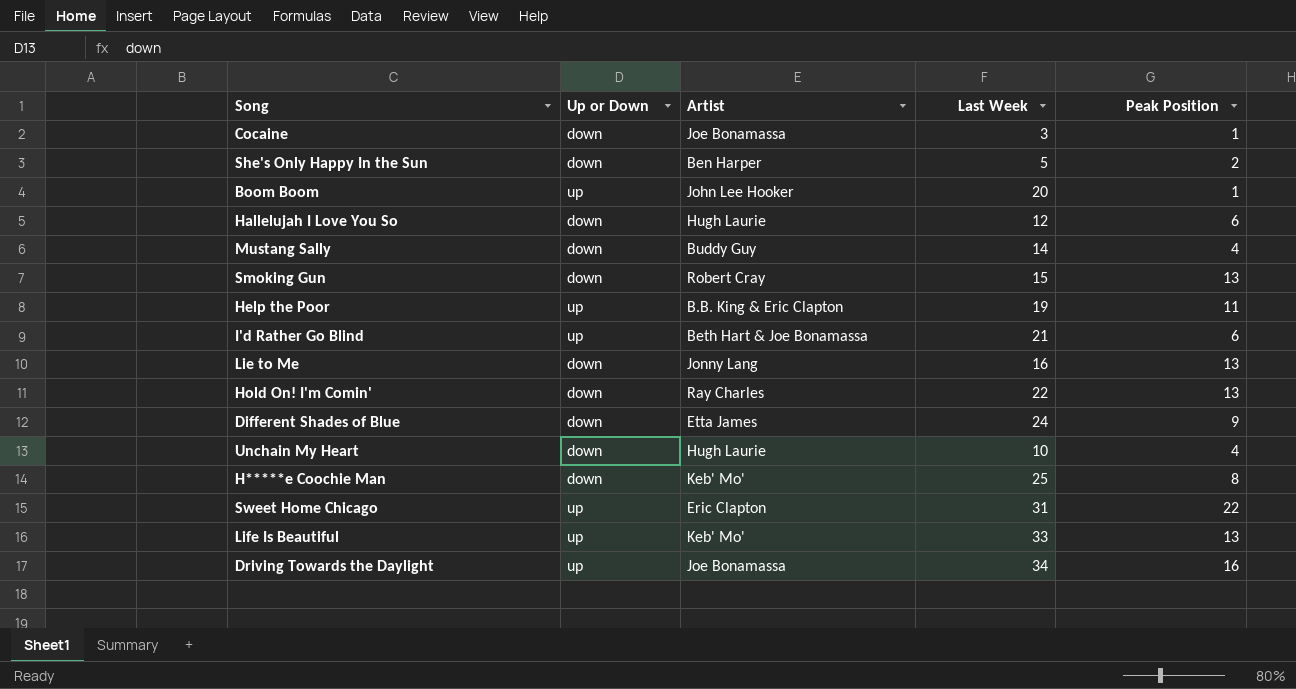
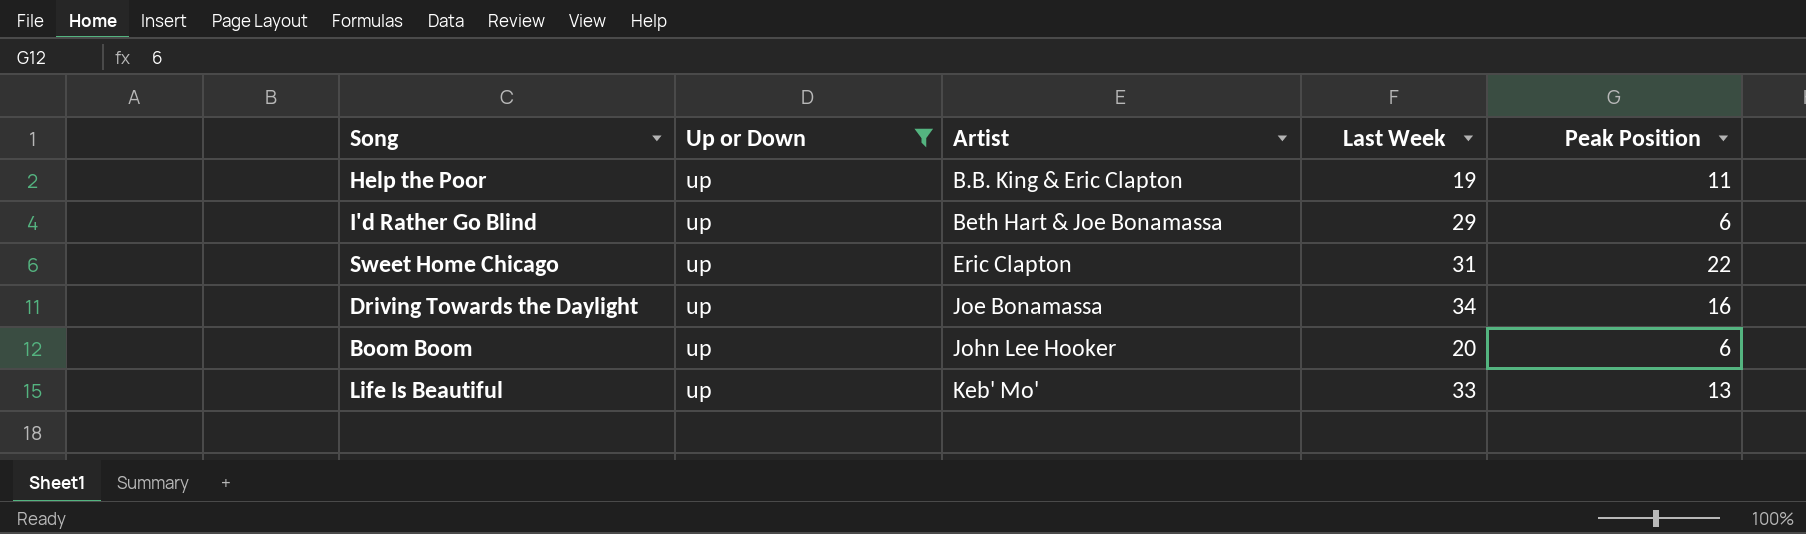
filter: none -> Up or Down = up
row order: none -> Artist ascending
I'd Rather Go Blind | Last Week: 21 -> 29
Boom Boom | Peak Position: 1 -> 6

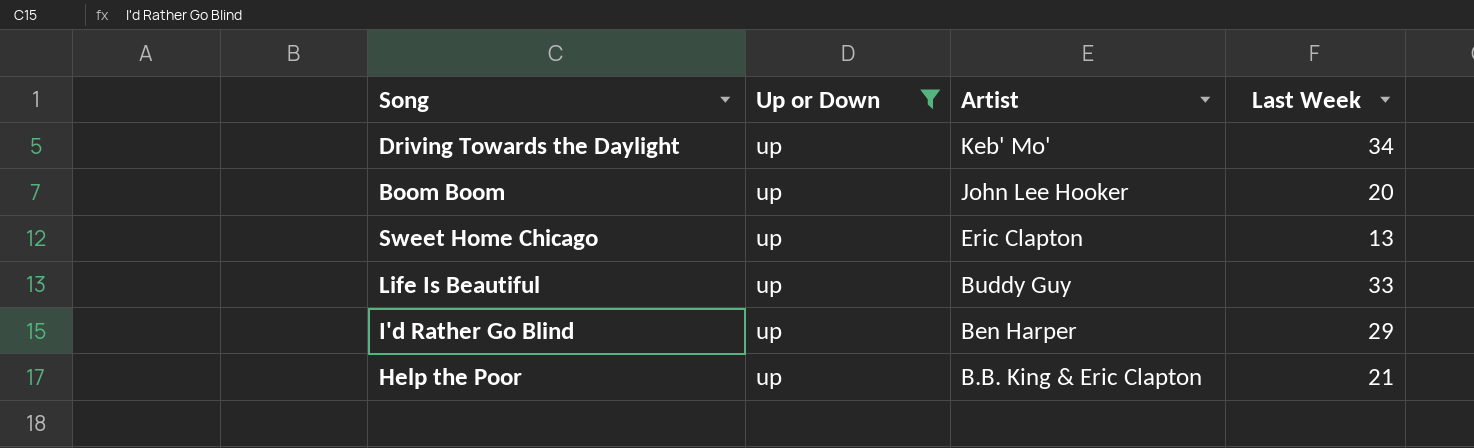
row order: Artist ascending -> Artist descending
column Peak Position | position: 5 -> none
Driving Towards the Daylight | Artist: Joe Bonamassa -> Keb' Mo'
Sweet Home Chicago | Last Week: 31 -> 13
Life Is Beautiful | Artist: Keb' Mo' -> Buddy Guy
I'd Rather Go Blind | Artist: Beth Hart & Joe Bonamassa -> Ben Harper
Help the Poor | Last Week: 19 -> 21

